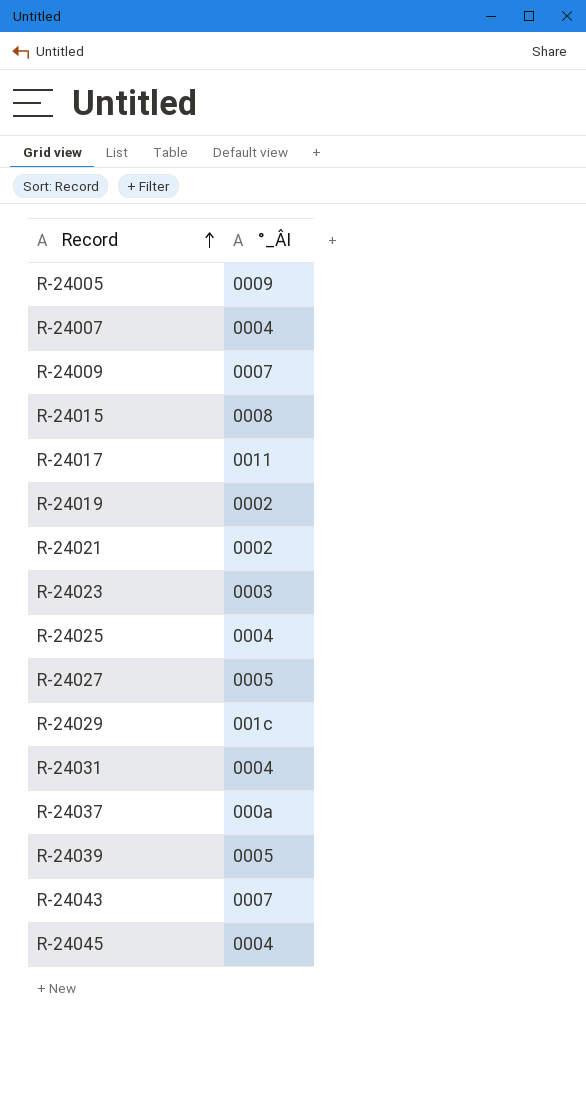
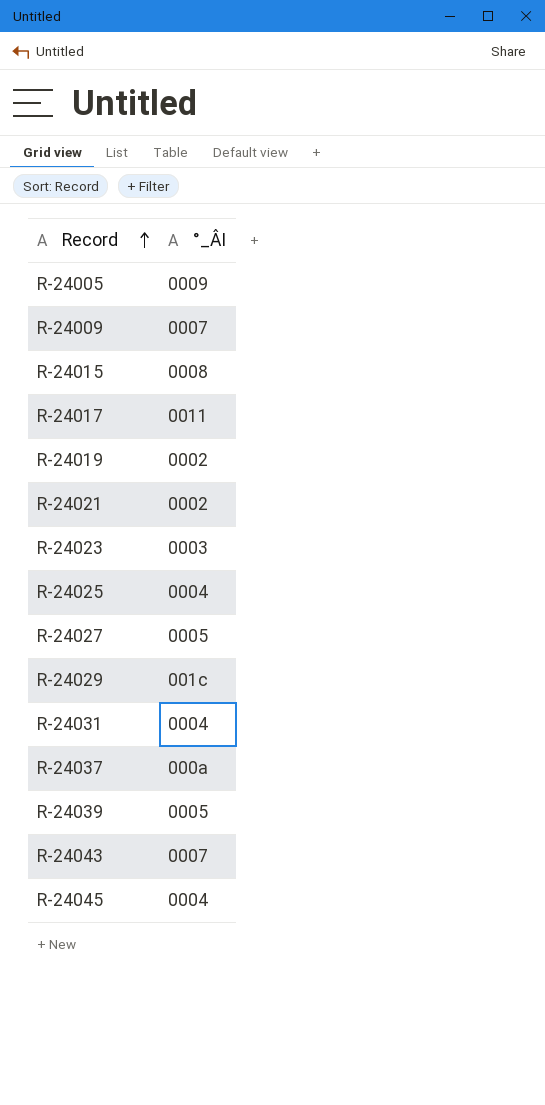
row R-24007: 0004 -> none

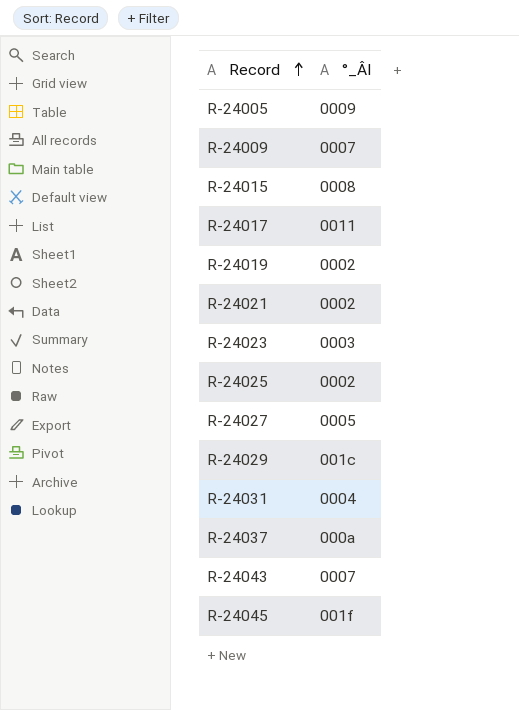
row R-24039: 0005 -> none
R-24025 | °_ÂI: 0004 -> 0002
R-24045 | °_ÂI: 0004 -> 001f

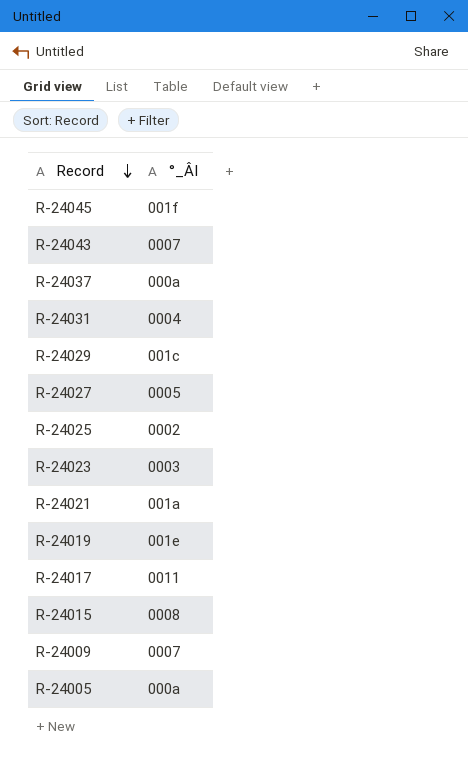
row order: Record ascending -> Record descending
R-24021 | °_ÂI: 0002 -> 001a
R-24019 | °_ÂI: 0002 -> 001e
R-24005 | °_ÂI: 0009 -> 000a

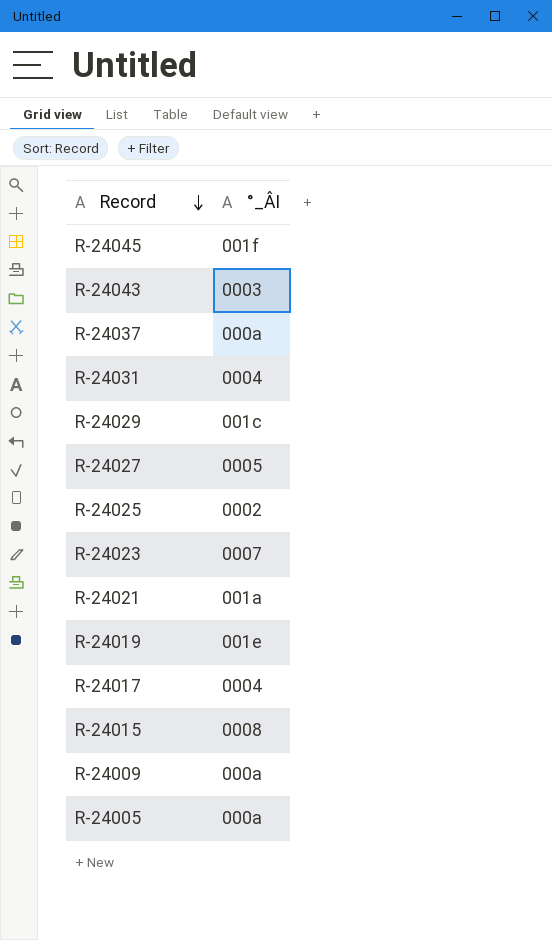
R-24043 | °_ÂI: 0007 -> 0003
R-24023 | °_ÂI: 0003 -> 0007
R-24017 | °_ÂI: 0011 -> 0004
R-24009 | °_ÂI: 0007 -> 000a

